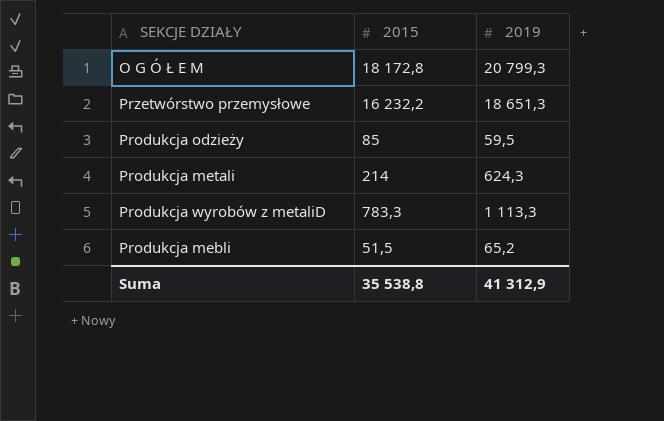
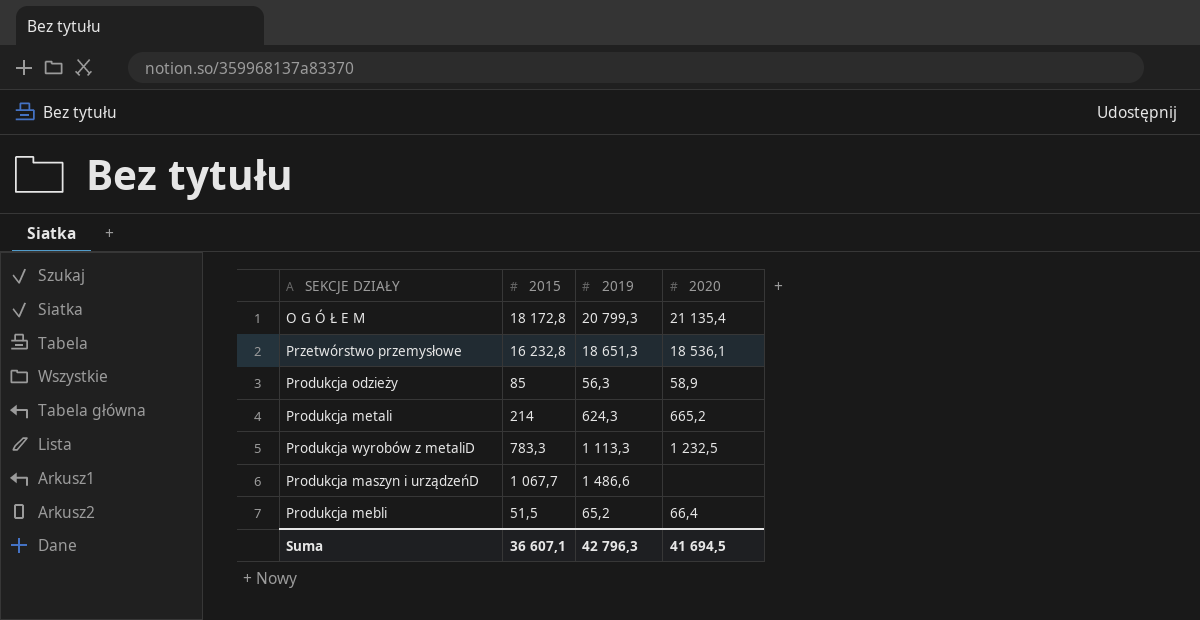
column 2020 | position: none -> 4
Przetwórstwo przemysłowe | 2015: 16 232,2 -> 16 232,8
Produkcja odzieży | 2019: 59,5 -> 56,3
row Produkcja maszyn i urządzeńD: none -> 1 067,7 | 1 486,6 | none
Suma | 2015: 35 538,8 -> 36 607,1
Suma | 2019: 41 312,9 -> 42 796,3

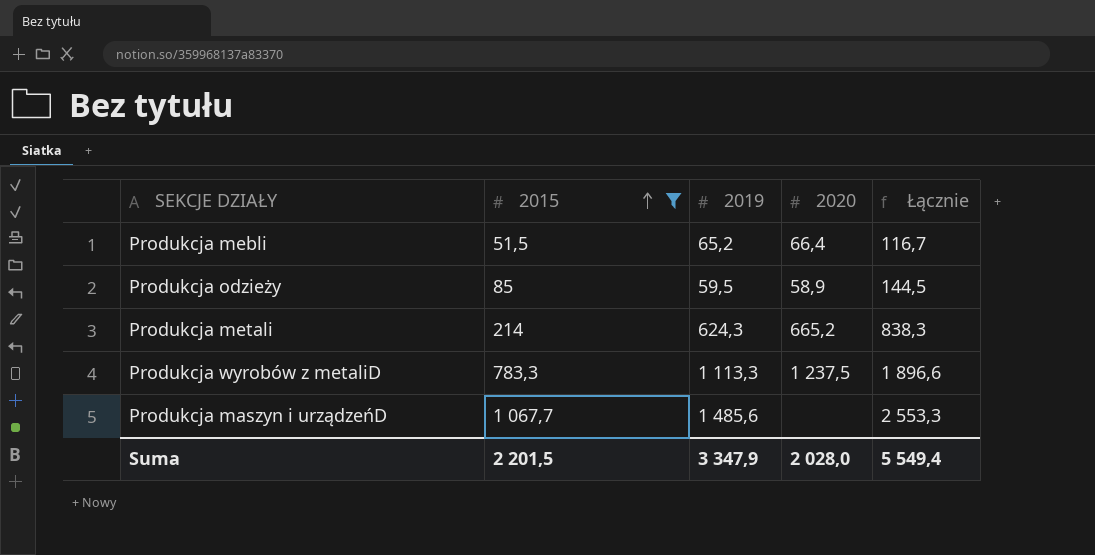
filter: none -> 2015 <= 1 067,7
row order: none -> 2015 ascending
column Łącznie | formula: none -> [2015] + [2019]
Produkcja odzieży | 2019: 56,3 -> 59,5
Produkcja wyrobów z metaliD | 2020: 1 232,5 -> 1 237,5
Produkcja maszyn i urządzeńD | 2019: 1 486,6 -> 1 485,6
Suma | 2015: 36 607,1 -> 2 201,5
Suma | 2019: 42 796,3 -> 3 347,9
Suma | 2020: 41 694,5 -> 2 028,0

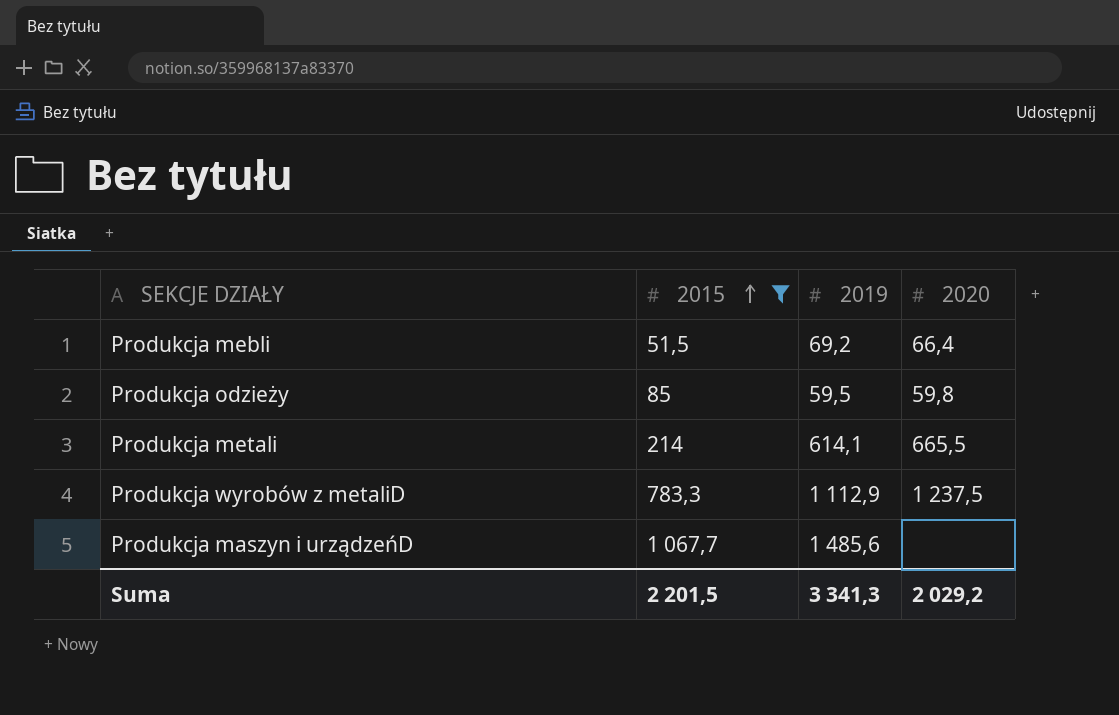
column Łącznie | formula: [2015] + [2019] -> none
Produkcja mebli | 2019: 65,2 -> 69,2
Produkcja odzieży | 2020: 58,9 -> 59,8
Produkcja metali | 2019: 624,3 -> 614,1
Produkcja metali | 2020: 665,2 -> 665,5
Produkcja wyrobów z metaliD | 2019: 1 113,3 -> 1 112,9
Suma | 2019: 3 347,9 -> 3 341,3
Suma | 2020: 2 028,0 -> 2 029,2

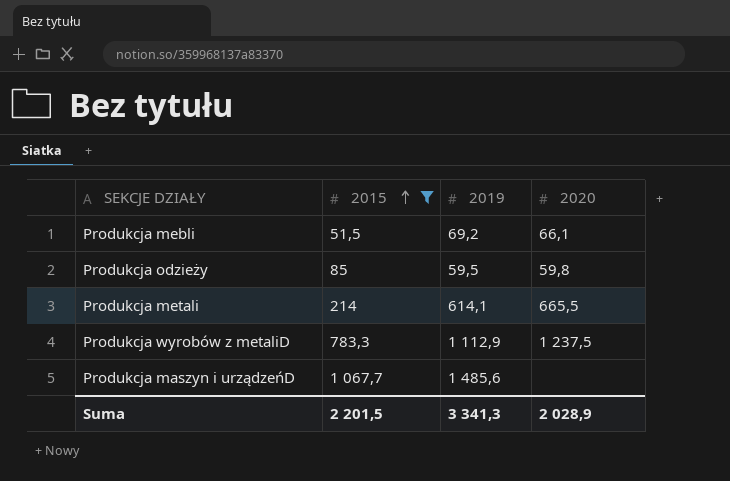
Produkcja mebli | 2020: 66,4 -> 66,1
Suma | 2020: 2 029,2 -> 2 028,9

